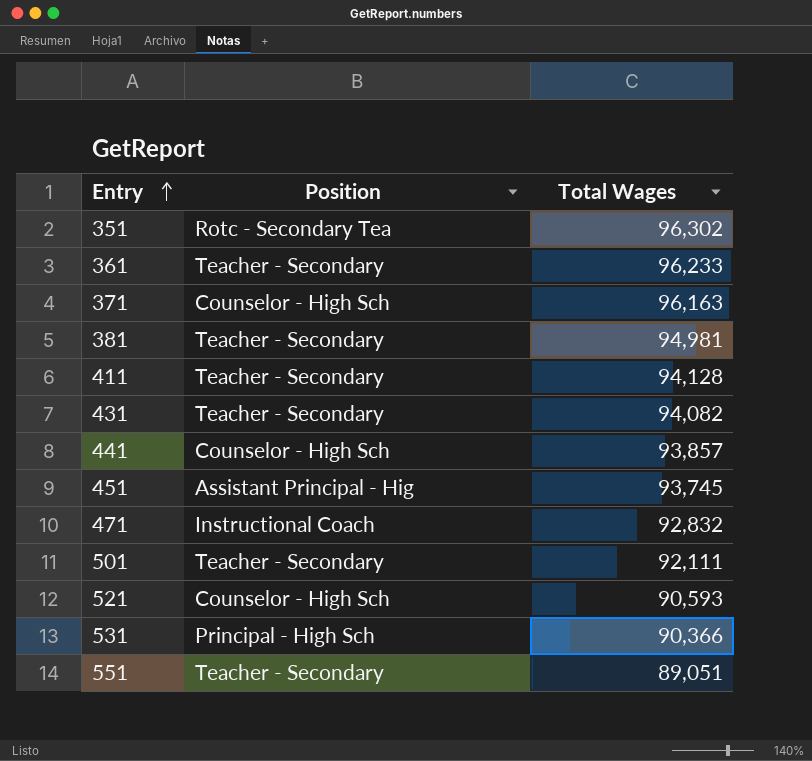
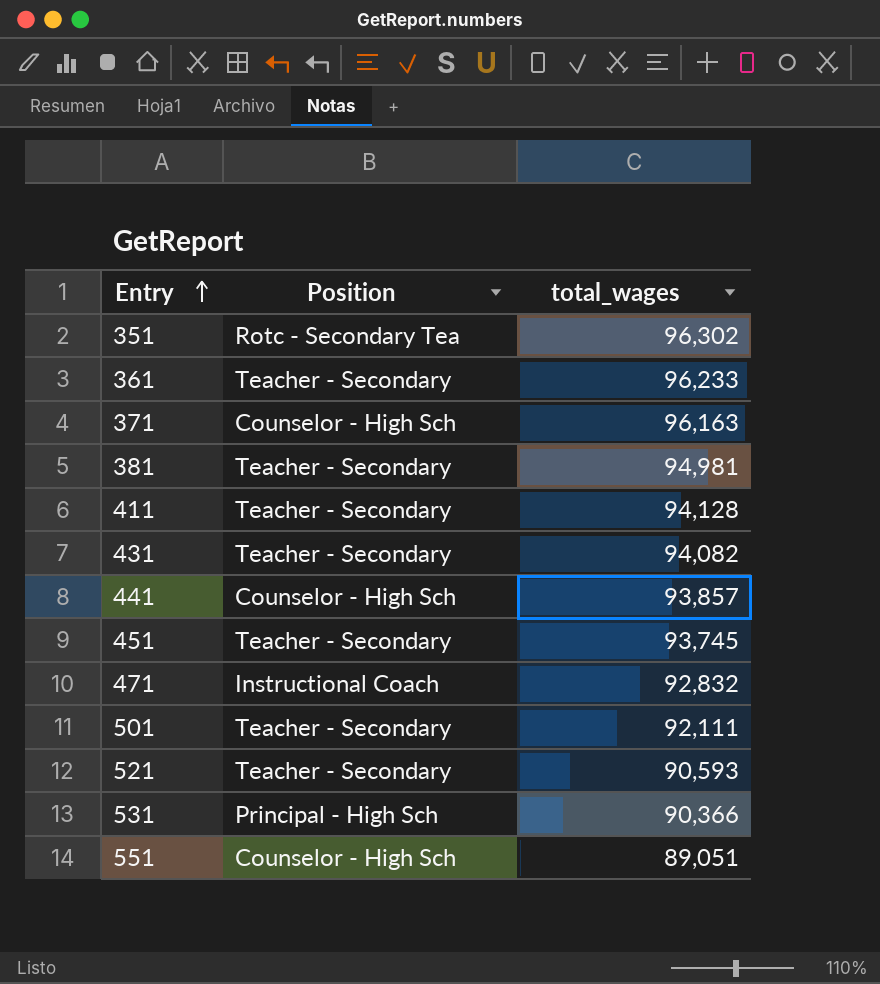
column name: Total Wages -> total_wages
451 | Position: Assistant Principal - Hig -> Teacher - Secondary
521 | Position: Counselor - High Sch -> Teacher - Secondary
551 | Position: Teacher - Secondary -> Counselor - High Sch

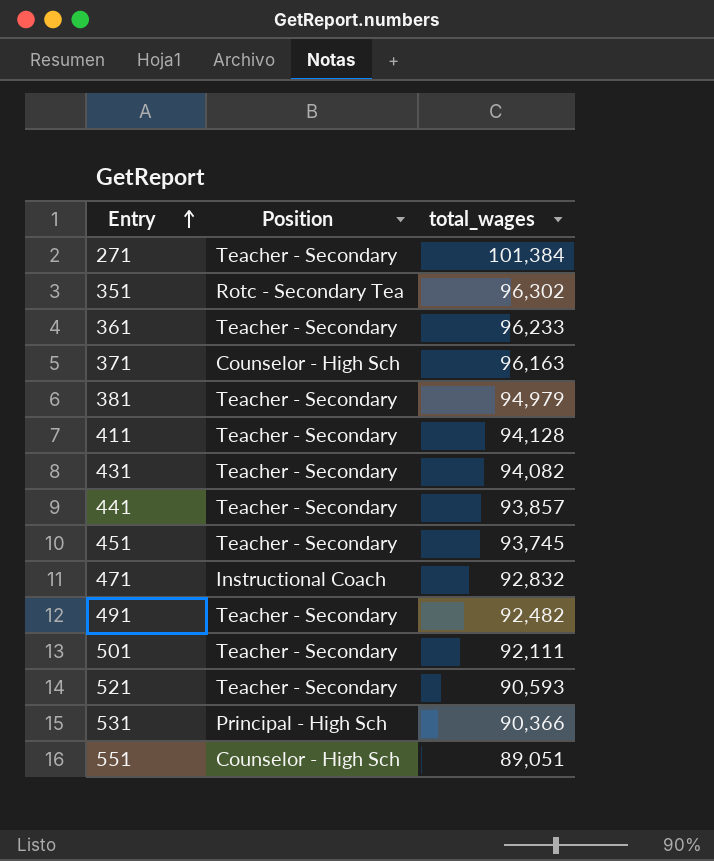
row 271: none -> Teacher - Secondary | 101,384
381 | total_wages: 94,981 -> 94,979
441 | Position: Counselor - High Sch -> Teacher - Secondary
row 491: none -> Teacher - Secondary | 92,482

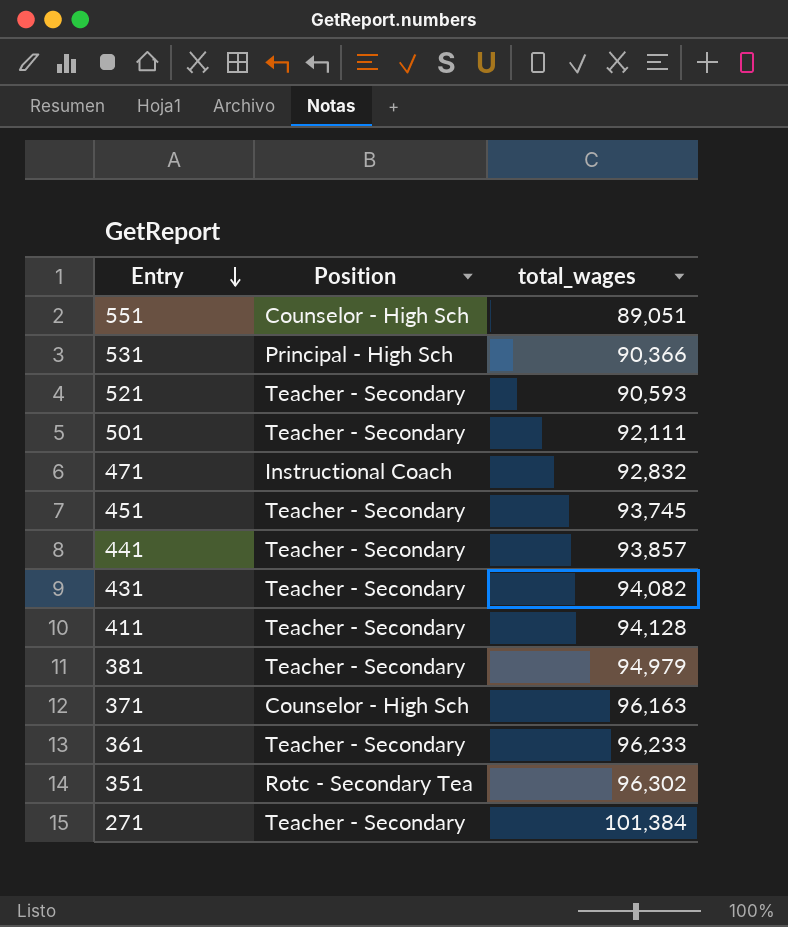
row order: Entry ascending -> Entry descending
row 491: Teacher - Secondary | 92,482 -> none

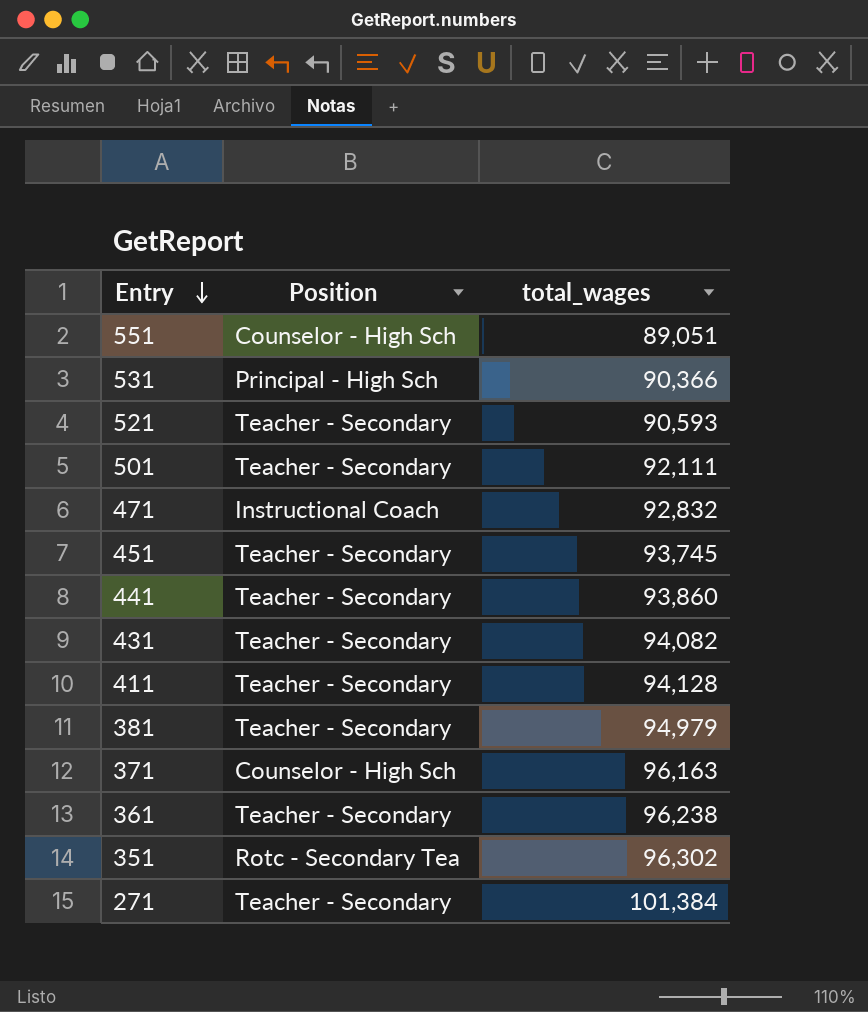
441 | total_wages: 93,857 -> 93,860
361 | total_wages: 96,233 -> 96,238

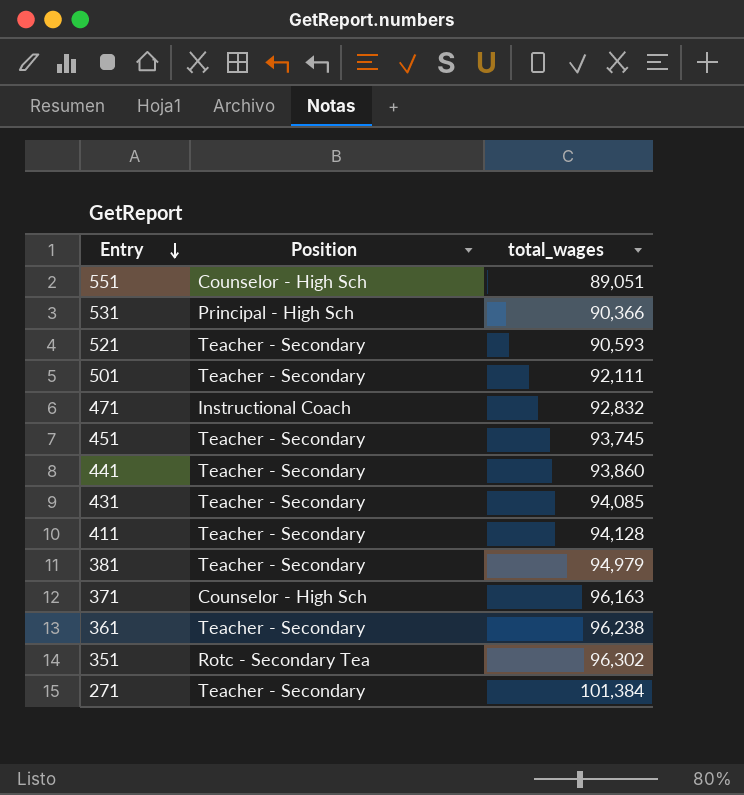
431 | total_wages: 94,082 -> 94,085

